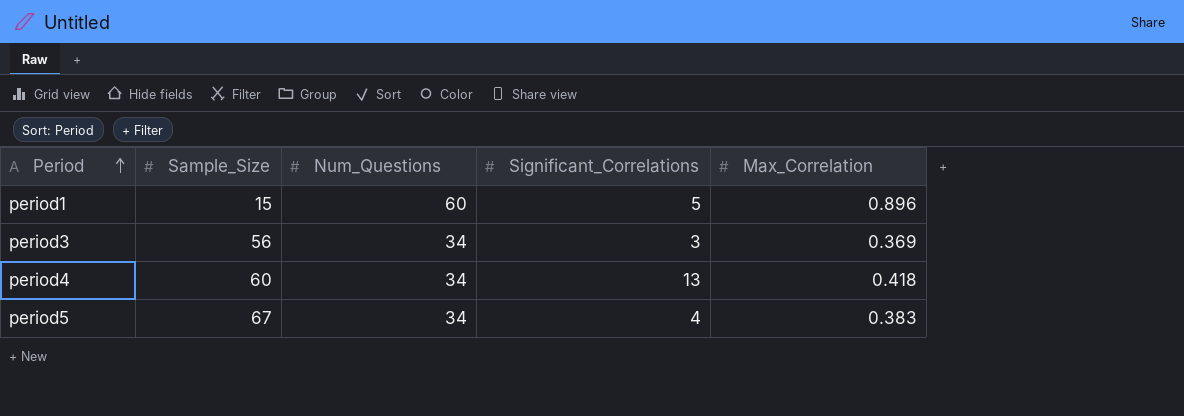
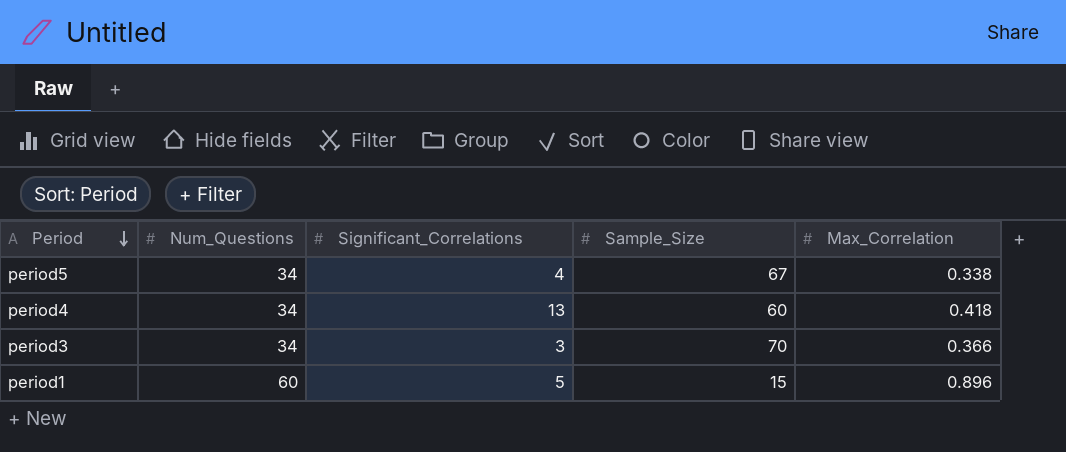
row order: Period ascending -> Period descending
column Sample_Size | position: 2 -> 4
period5 | Max_Correlation: 0.383 -> 0.338
period3 | Sample_Size: 56 -> 70
period3 | Max_Correlation: 0.369 -> 0.366

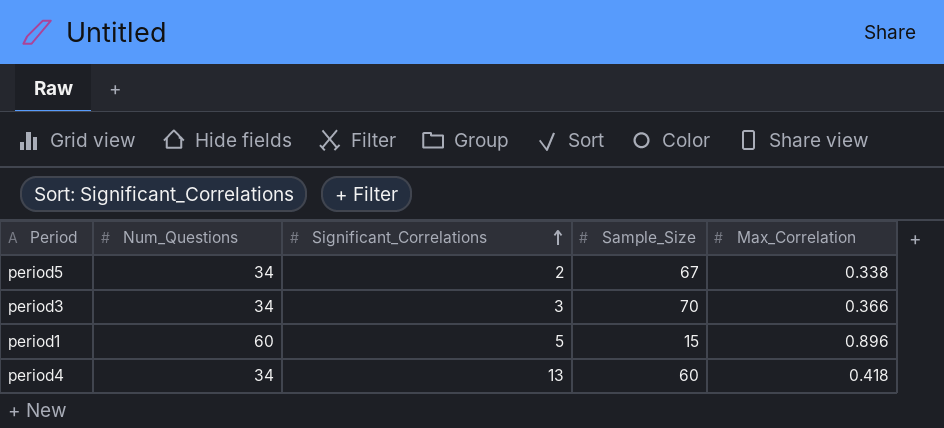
row order: Period descending -> Significant_Correlations ascending
period5 | Significant_Correlations: 4 -> 2

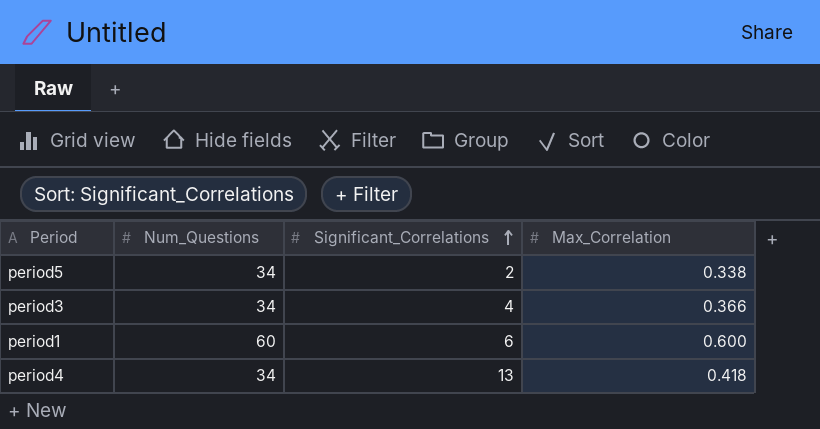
column Sample_Size | position: 4 -> none
period3 | Significant_Correlations: 3 -> 4
period1 | Significant_Correlations: 5 -> 6
period1 | Max_Correlation: 0.896 -> 0.600

